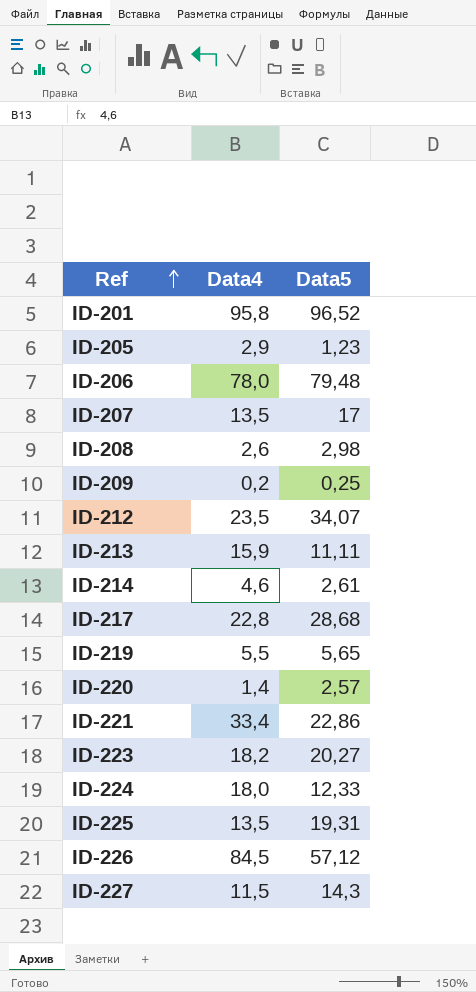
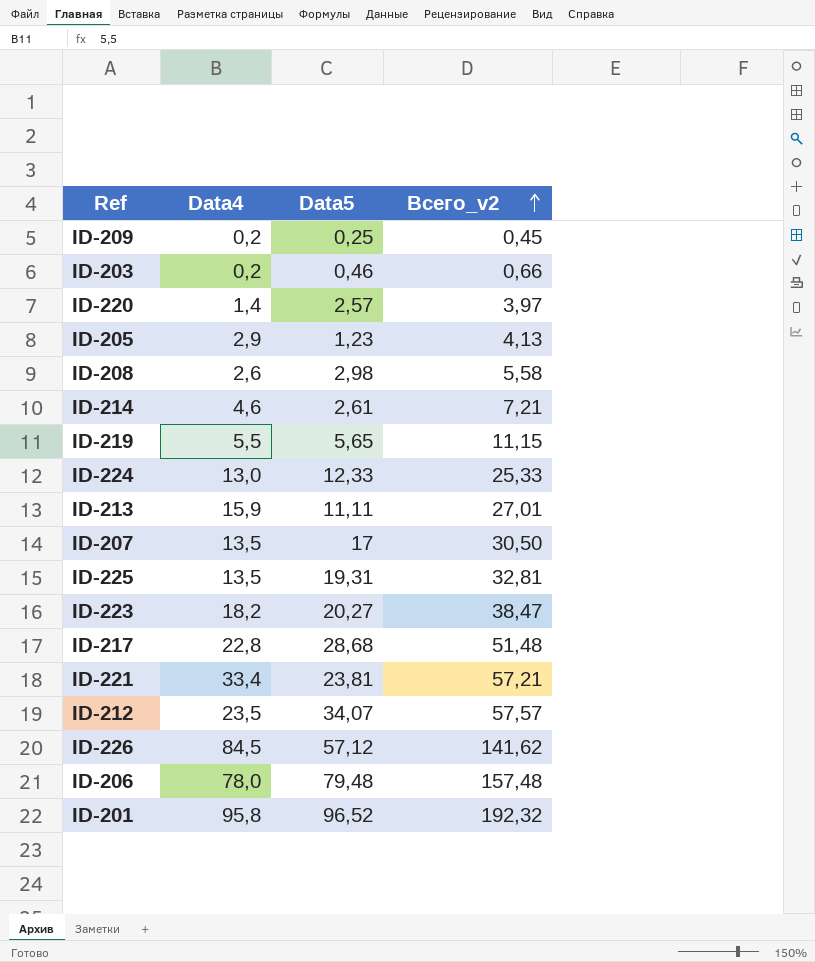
row order: Ref ascending -> Всего_v2 ascending
column Всего_v2 | formula: none -> [Data4] + [Data5]
row ID-227: 11,5 | 14,3 -> none
row ID-203: none -> 0,2 | 0,46 | 0,66
ID-224 | Data4: 18,0 -> 13,0
ID-221 | Data5: 22,86 -> 23,81

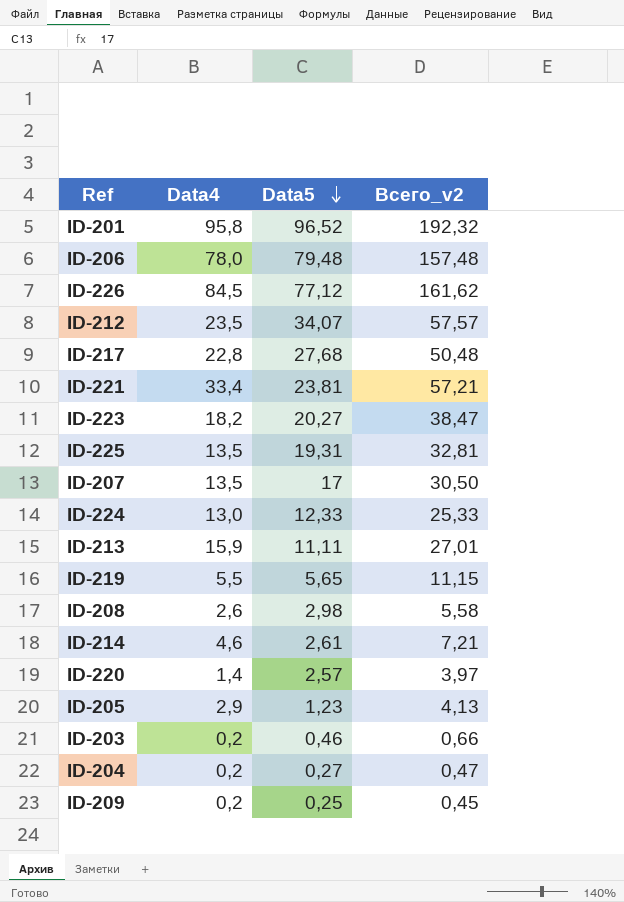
row order: Всего_v2 ascending -> Data5 descending
ID-226 | Data5: 57,12 -> 77,12
ID-226 | Всего_v2: 141,62 -> 161,62
ID-217 | Data5: 28,68 -> 27,68
ID-217 | Всего_v2: 51,48 -> 50,48
row ID-204: none -> 0,2 | 0,27 | 0,47

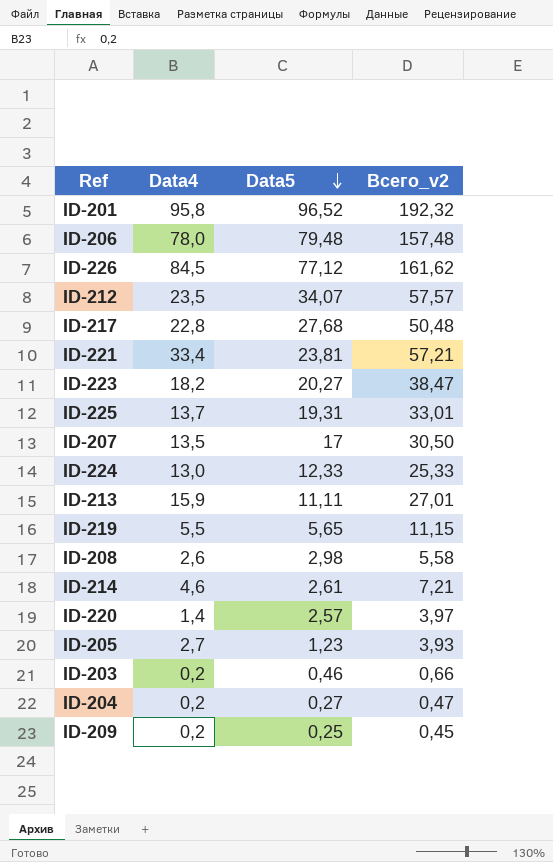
ID-225 | Data4: 13,5 -> 13,7
ID-225 | Всего_v2: 32,81 -> 33,01
ID-205 | Data4: 2,9 -> 2,7
ID-205 | Всего_v2: 4,13 -> 3,93

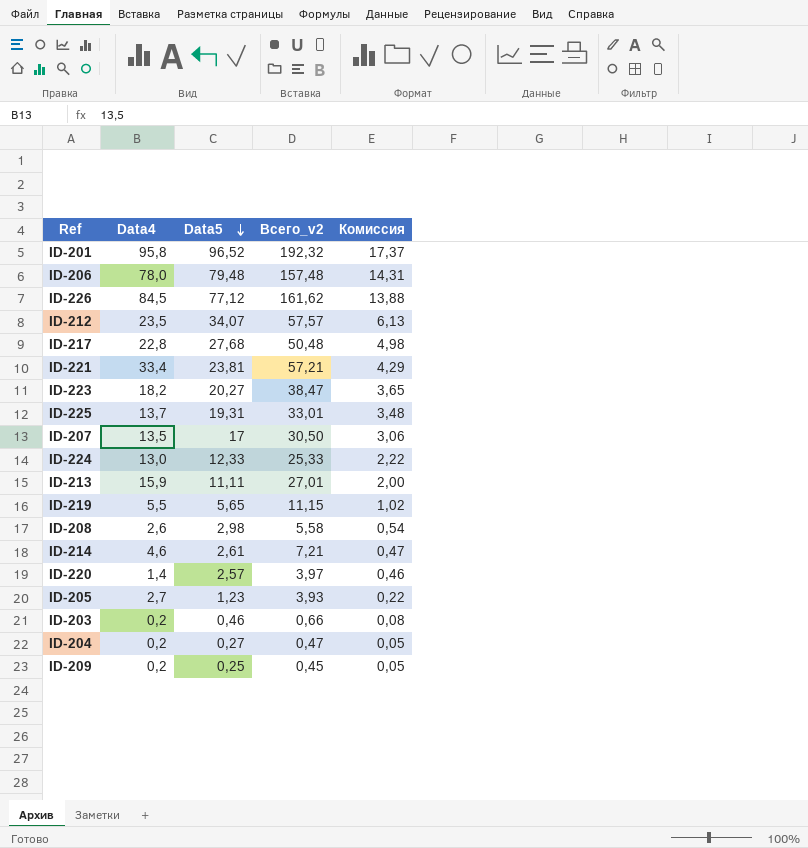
column Комиссия | formula: none -> [Data5] * 0,18

